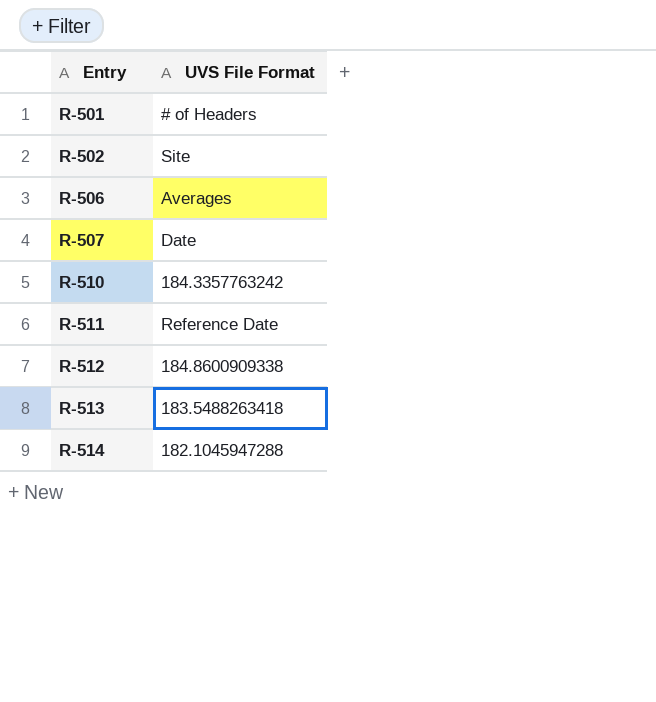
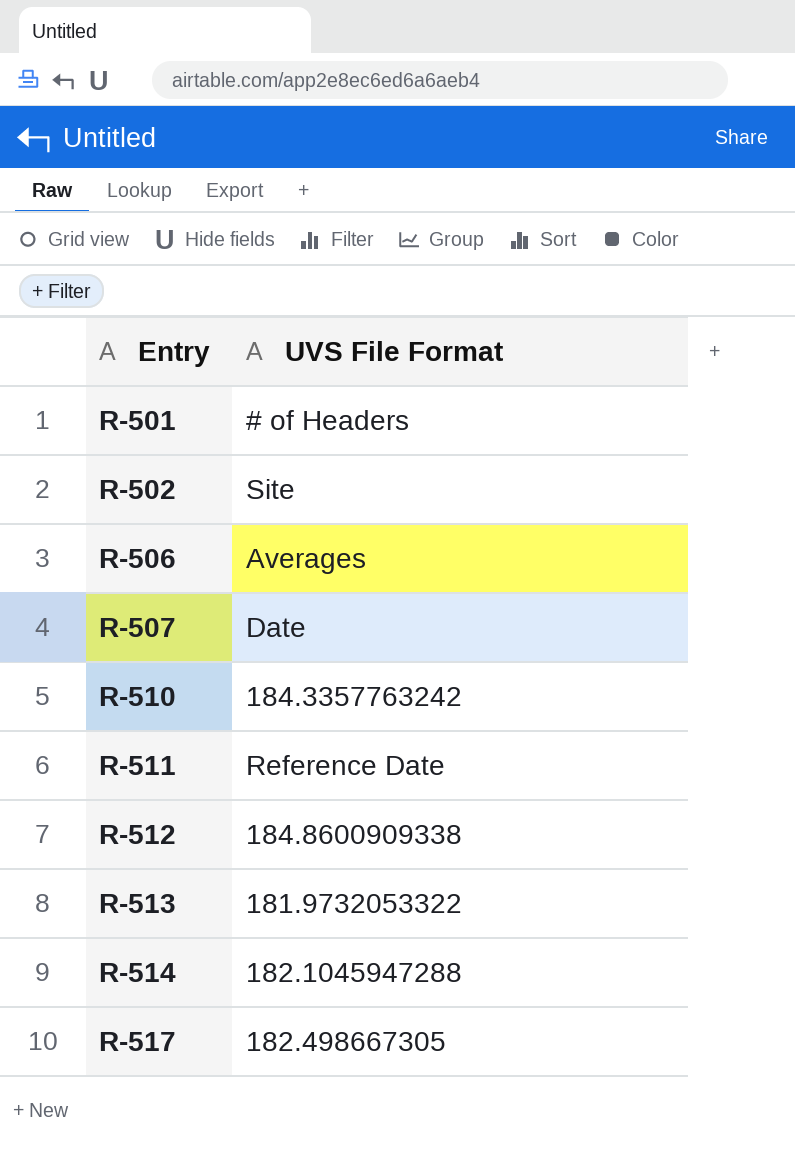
R-513 | UVS File Format: 183.5488263418 -> 181.9732053322
row R-517: none -> 182.498667305

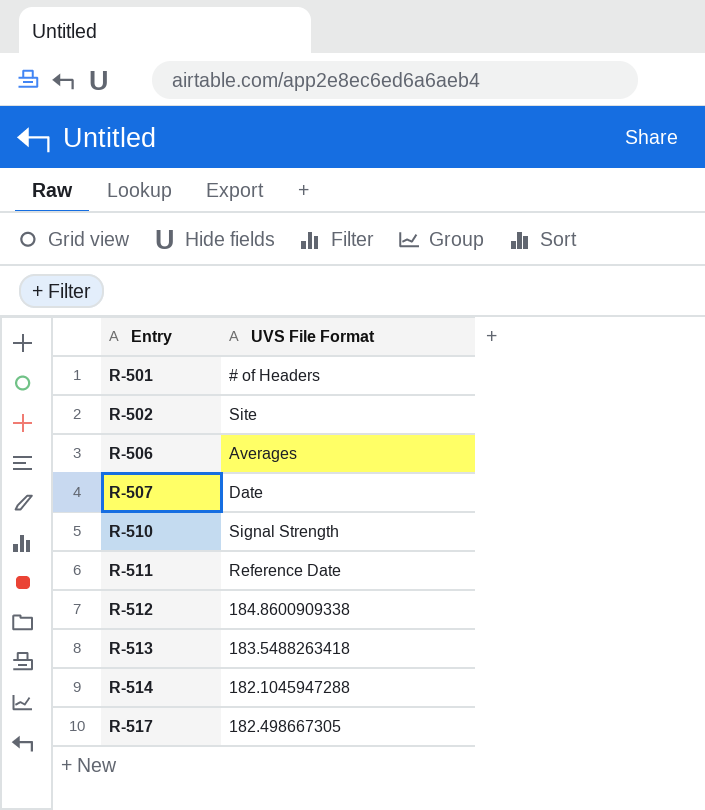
R-510 | UVS File Format: 184.3357763242 -> Signal Strength
R-513 | UVS File Format: 181.9732053322 -> 183.5488263418

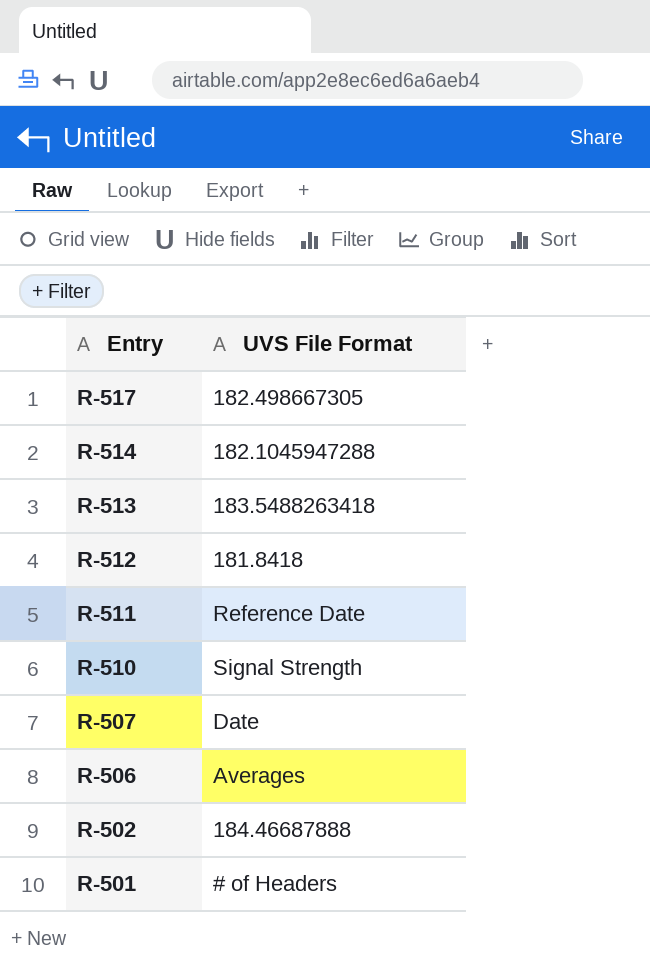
row order: Entry ascending -> Entry descending
R-512 | UVS File Format: 184.8600909338 -> 181.8418
R-502 | UVS File Format: Site -> 184.46687888

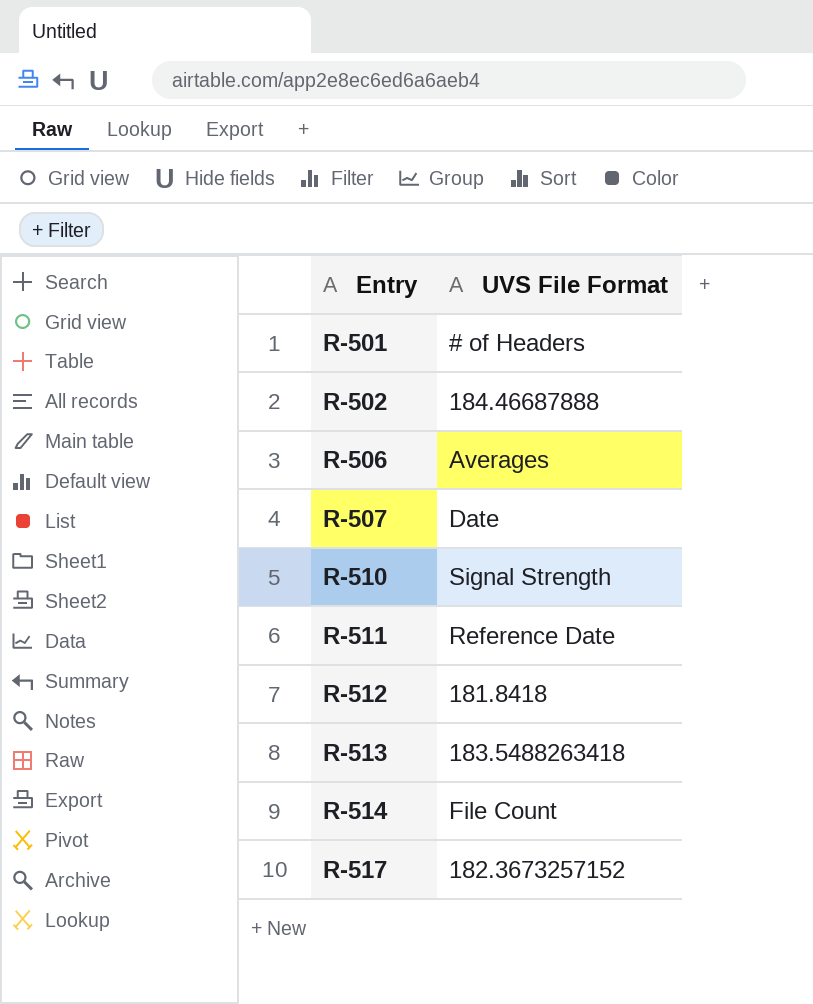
row order: Entry descending -> Entry ascending
R-514 | UVS File Format: 182.1045947288 -> File Count
R-517 | UVS File Format: 182.498667305 -> 182.3673257152

